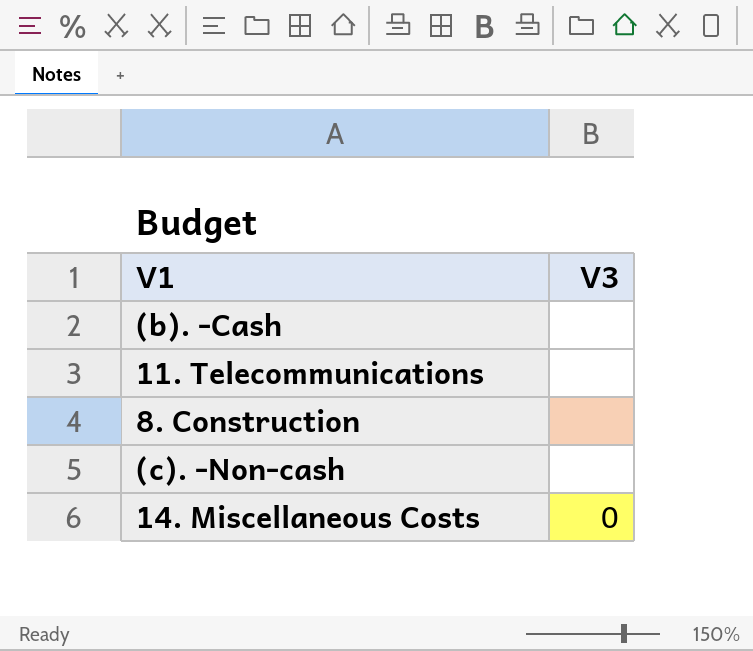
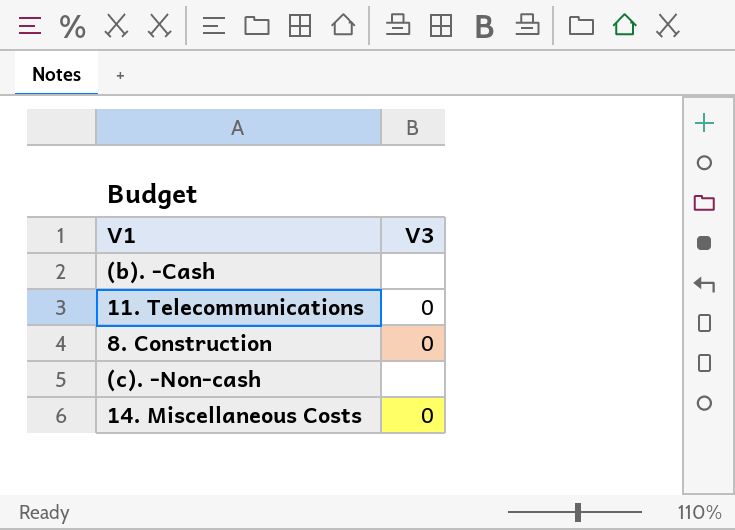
11. Telecommunications | V3: none -> 0
8. Construction | V3: none -> 0

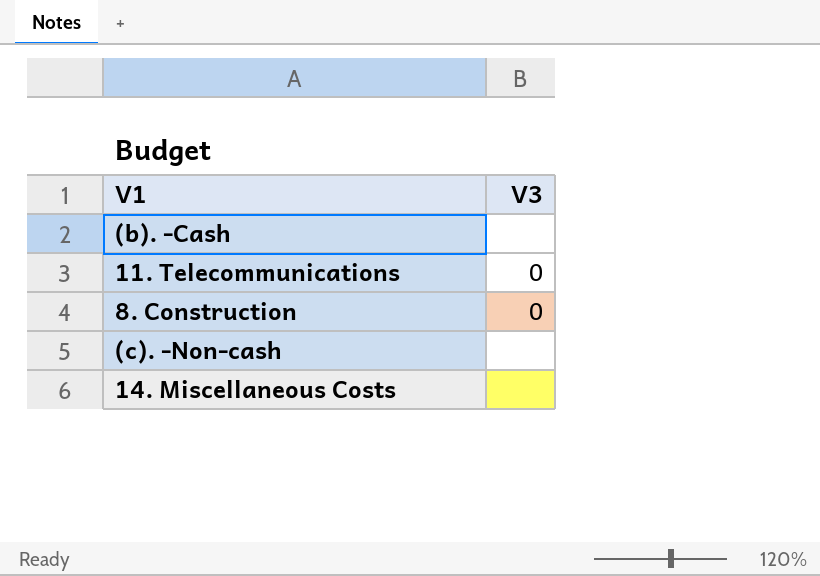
14. Miscellaneous Costs | V3: 0 -> none

